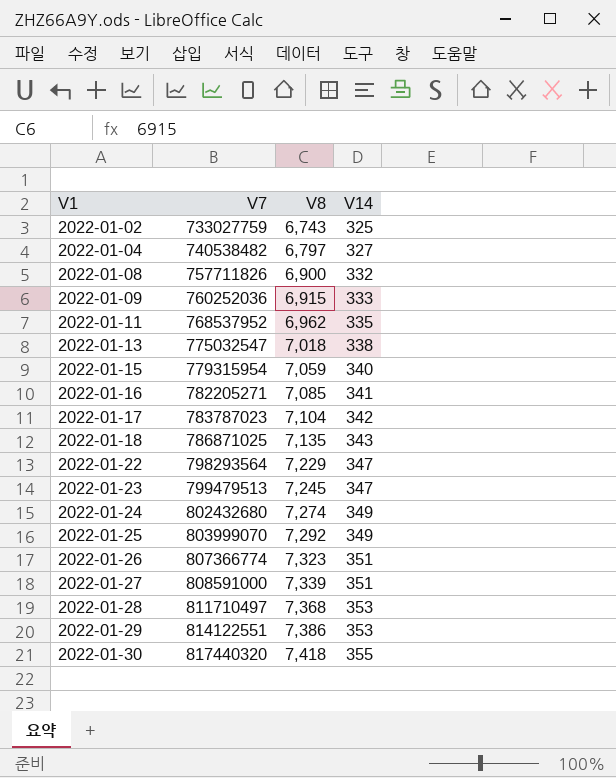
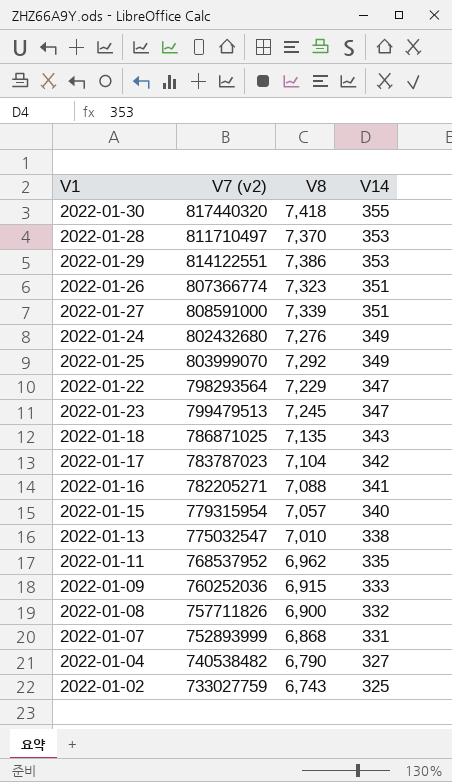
row order: V1 ascending -> V14 descending
column name: V7 -> V7 (v2)
2022-01-28 | V8: 7,368 -> 7,370
2022-01-24 | V8: 7,274 -> 7,276
2022-01-16 | V8: 7,085 -> 7,088
2022-01-15 | V8: 7,059 -> 7,057
2022-01-13 | V8: 7,018 -> 7,010
row 2022-01-07: none -> 752893999 | 6,868 | 331
2022-01-04 | V8: 6,797 -> 6,790

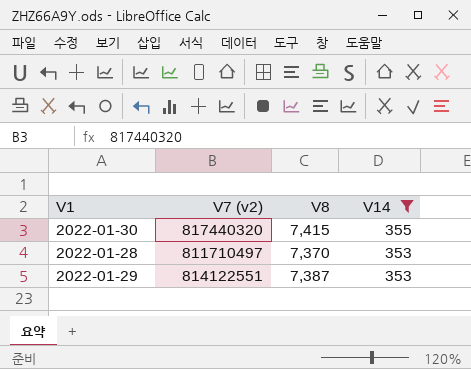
filter: none -> V14 >= 353
2022-01-30 | V8: 7,418 -> 7,415
2022-01-29 | V8: 7,386 -> 7,387

